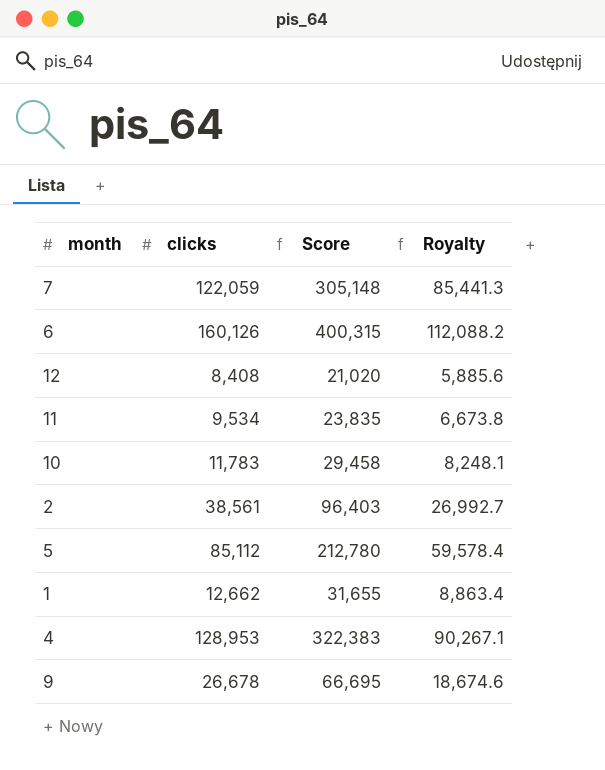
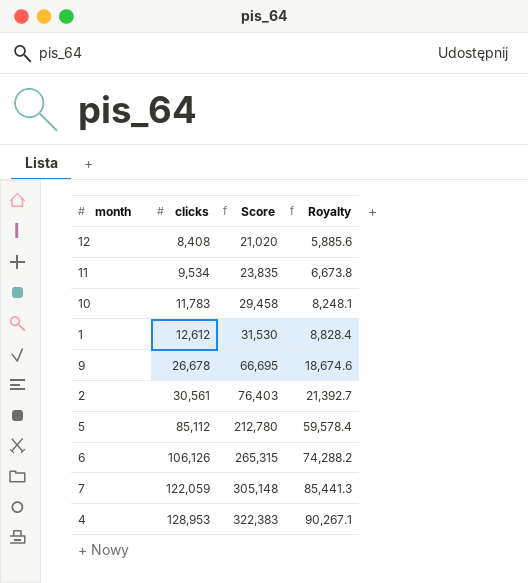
row order: none -> clicks ascending
1 | clicks: 12,662 -> 12,612
1 | Score: 31,655 -> 31,530
1 | Royalty: 8,863.4 -> 8,828.4
2 | clicks: 38,561 -> 30,561
2 | Score: 96,403 -> 76,403
2 | Royalty: 26,992.7 -> 21,392.7
6 | clicks: 160,126 -> 106,126
6 | Score: 400,315 -> 265,315
6 | Royalty: 112,088.2 -> 74,288.2

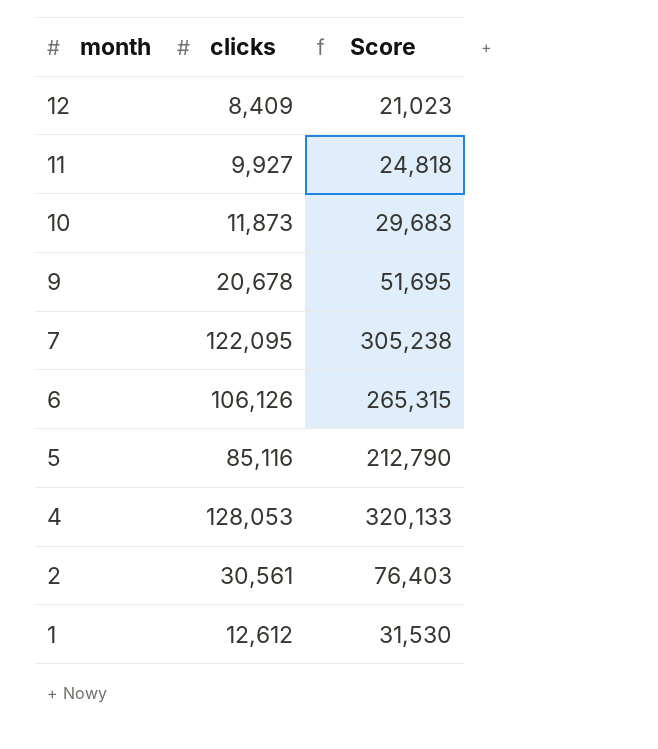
row order: clicks ascending -> month descending
column Royalty | formula: [clicks] * 0.7 -> none
12 | clicks: 8,408 -> 8,409
12 | Score: 21,020 -> 21,023
11 | clicks: 9,534 -> 9,927
11 | Score: 23,835 -> 24,818
10 | clicks: 11,783 -> 11,873
10 | Score: 29,458 -> 29,683
9 | clicks: 26,678 -> 20,678
9 | Score: 66,695 -> 51,695
7 | clicks: 122,059 -> 122,095
7 | Score: 305,148 -> 305,238
5 | clicks: 85,112 -> 85,116
5 | Score: 212,780 -> 212,790
4 | clicks: 128,953 -> 128,053
4 | Score: 322,383 -> 320,133

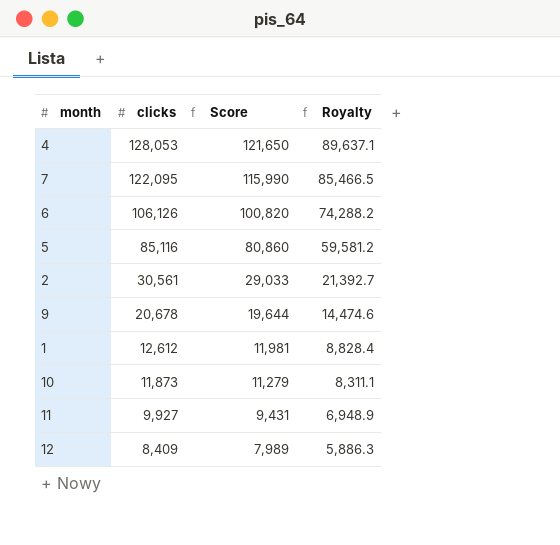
row order: month descending -> clicks descending
column Score | formula: [clicks] * 2.5 -> [clicks] * 0.95
column Royalty | formula: none -> [clicks] * 0.7

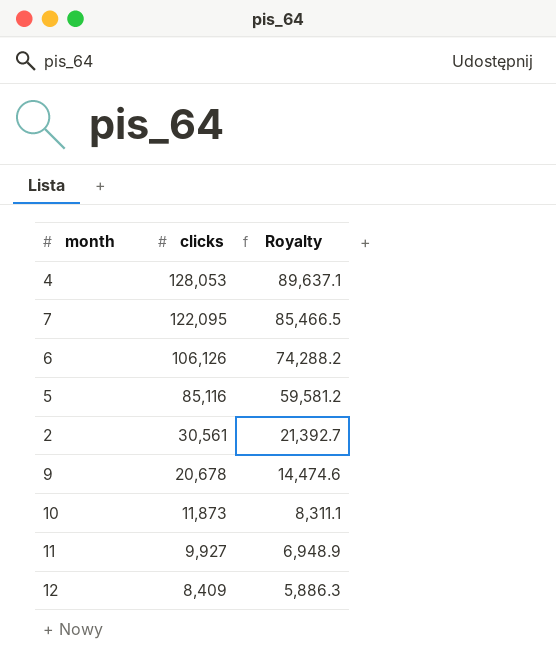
column Score | formula: [clicks] * 0.95 -> none
row 1: 12,612 | 11,981 | 8,828.4 -> none

